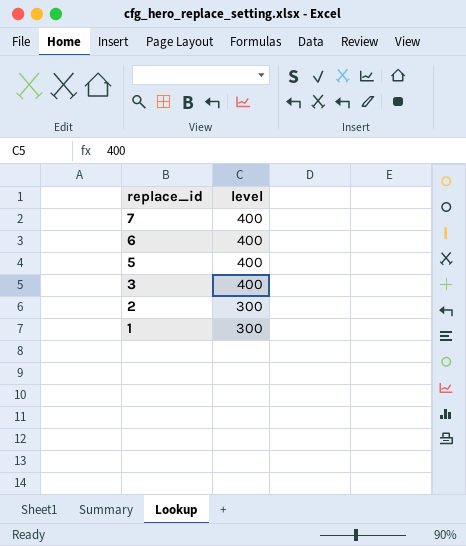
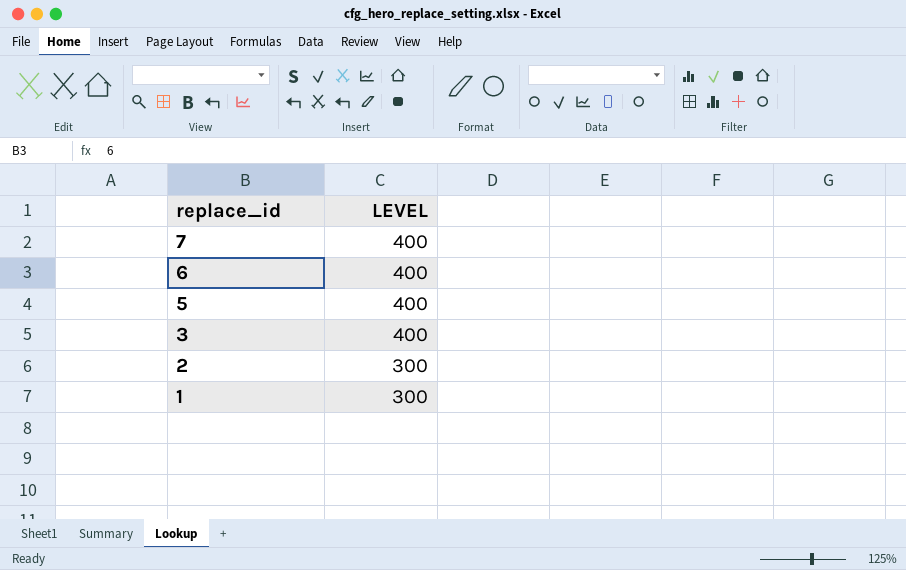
column name: level -> LEVEL

